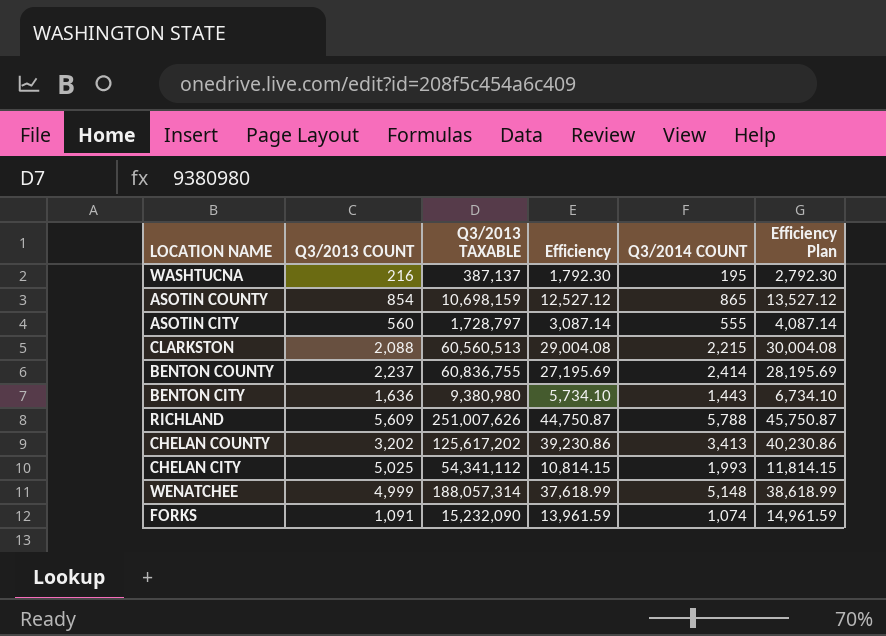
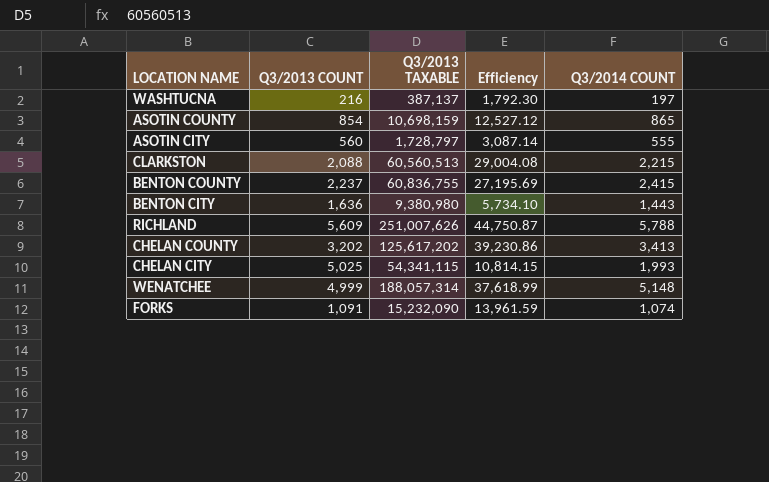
column Efficiency Plan | formula: [Efficiency] + 1000 -> none
WASHTUCNA | Q3/2014 COUNT: 195 -> 197
BENTON COUNTY | Q3/2014 COUNT: 2,414 -> 2,415
CHELAN CITY | Q3/2013 TAXABLE: 54,341,112 -> 54,341,115

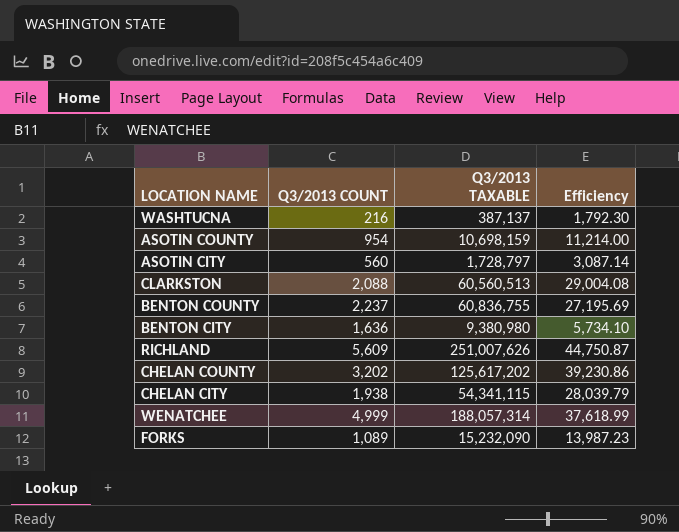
column Q3/2014 COUNT | position: 5 -> none
ASOTIN COUNTY | Q3/2013 COUNT: 854 -> 954
ASOTIN COUNTY | Efficiency: 12,527.12 -> 11,214.00
CHELAN CITY | Q3/2013 COUNT: 5,025 -> 1,938
CHELAN CITY | Efficiency: 10,814.15 -> 28,039.79
FORKS | Q3/2013 COUNT: 1,091 -> 1,089
FORKS | Efficiency: 13,961.59 -> 13,987.23

